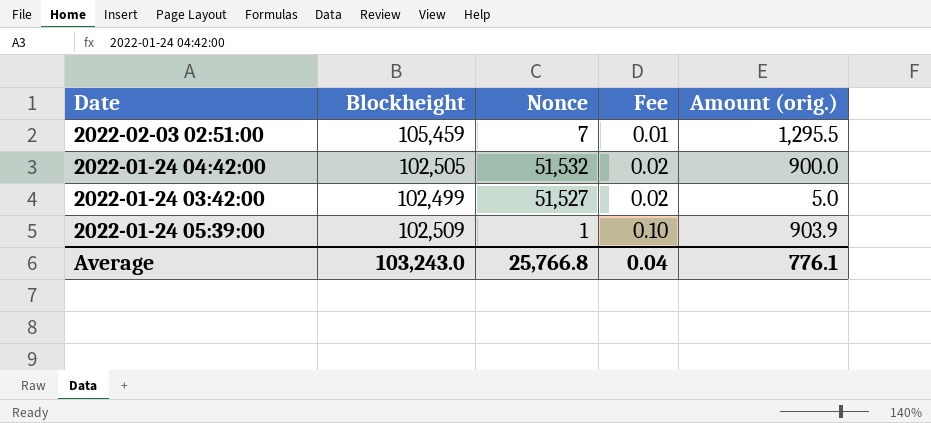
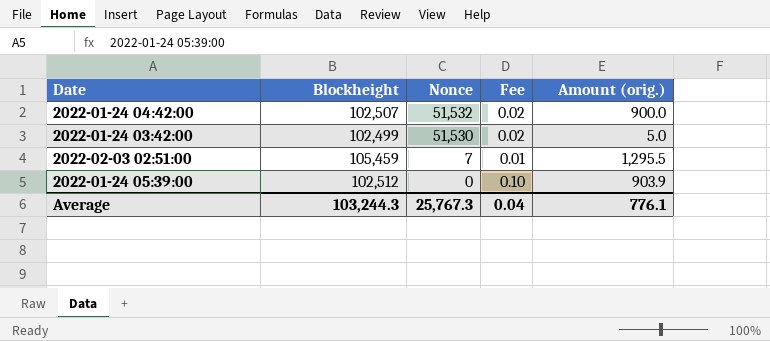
row order: Fee ascending -> Nonce descending
2022-01-24 04:42:00 | Blockheight: 102,505 -> 102,507
2022-01-24 03:42:00 | Nonce: 51,527 -> 51,530
2022-01-24 05:39:00 | Blockheight: 102,509 -> 102,512
2022-01-24 05:39:00 | Nonce: 1 -> 0
Average | Blockheight: 103,243.0 -> 103,244.3
Average | Nonce: 25,766.8 -> 25,767.3

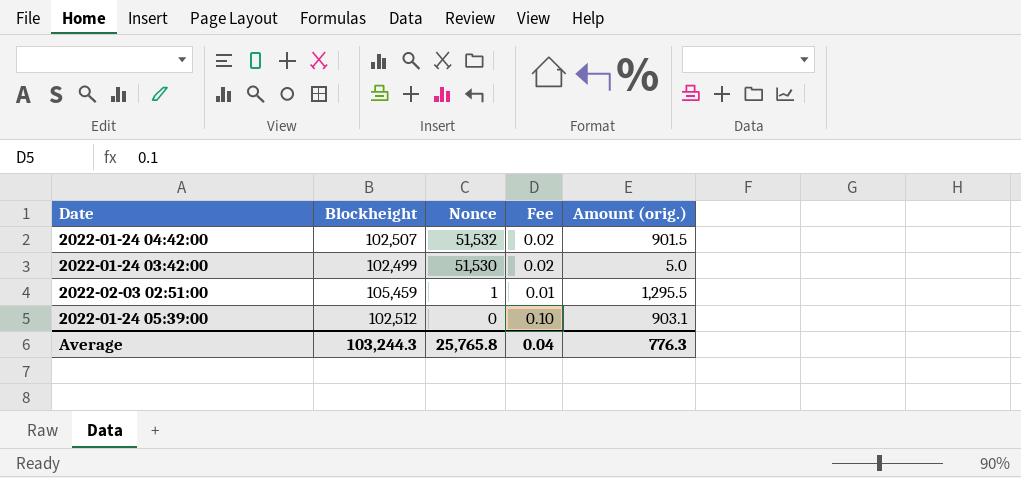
2022-01-24 04:42:00 | Amount (orig.): 900.0 -> 901.5
2022-02-03 02:51:00 | Nonce: 7 -> 1
2022-01-24 05:39:00 | Amount (orig.): 903.9 -> 903.1
Average | Nonce: 25,767.3 -> 25,765.8
Average | Amount (orig.): 776.1 -> 776.3

